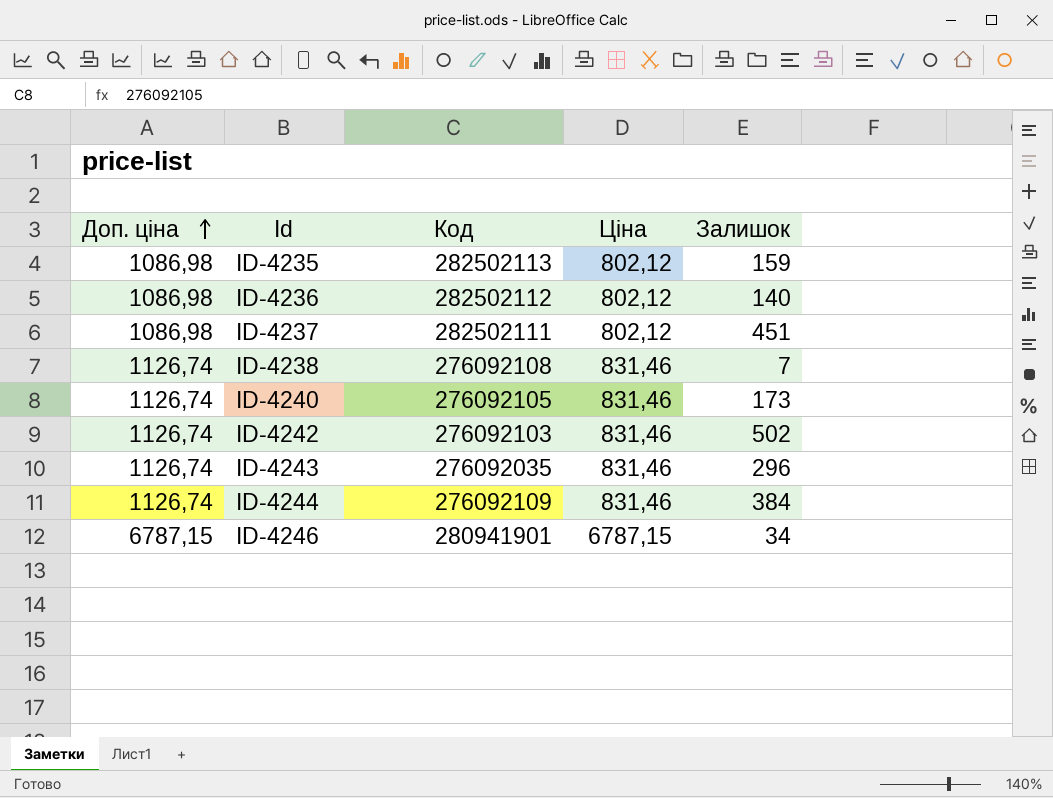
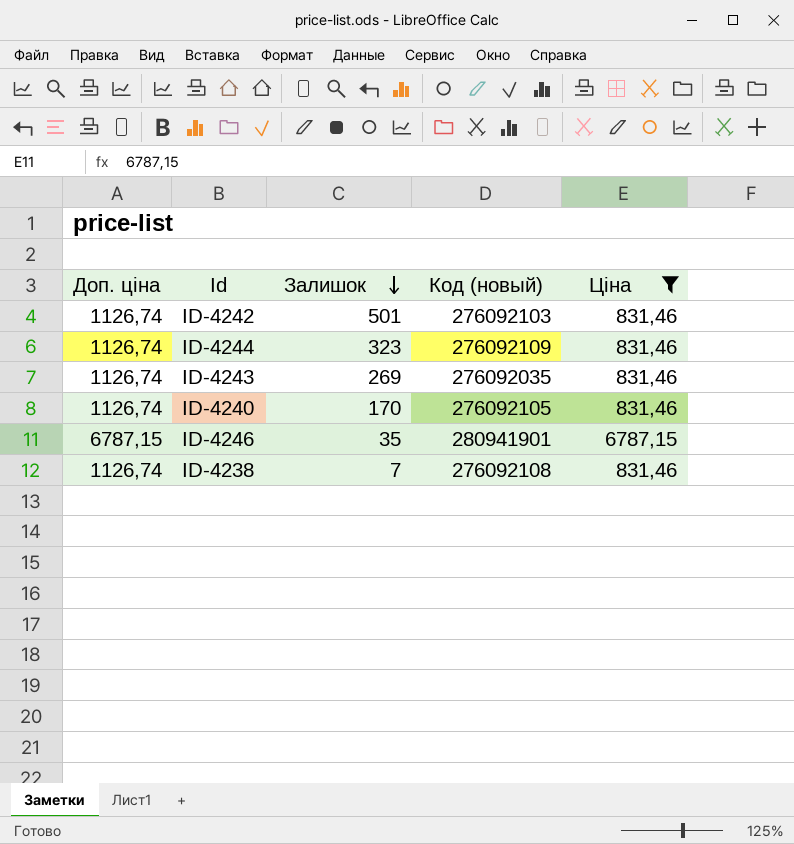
filter: none -> Ціна != 802,12
row order: Доп. ціна ascending -> Залишок descending
column Залишок | position: 5 -> 3
column name: Код -> Код (новый)
ID-4242 | Залишок: 502 -> 501
ID-4244 | Залишок: 384 -> 323
ID-4243 | Залишок: 296 -> 269
ID-4240 | Залишок: 173 -> 170
ID-4246 | Залишок: 34 -> 35

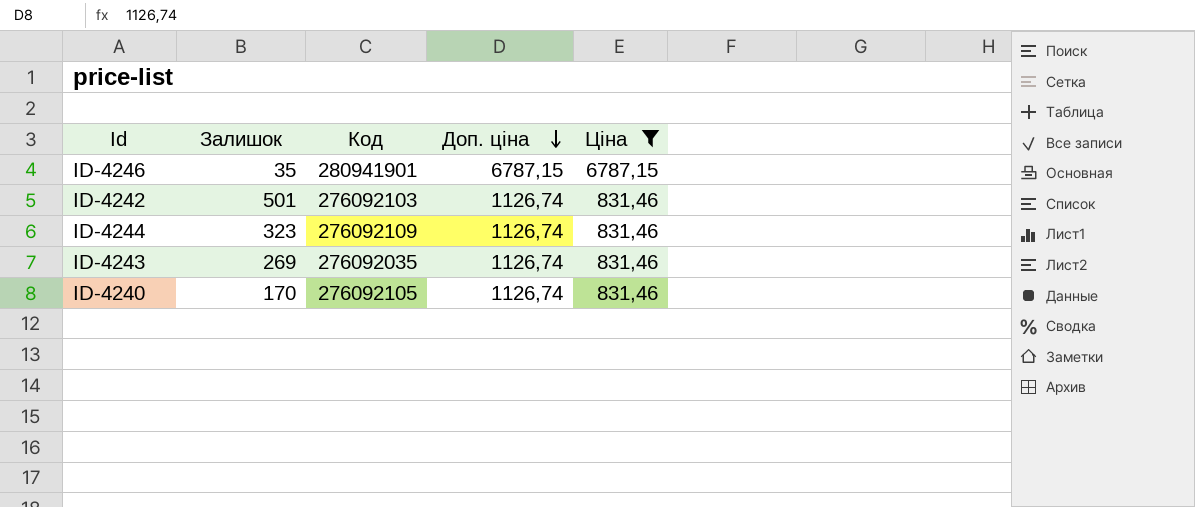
row order: Залишок descending -> Доп. ціна descending
column name: Код (новый) -> Код
column Доп. ціна | position: 1 -> 4
row ID-4238: 1126,74 | 7 | 276092108 | 831,46 -> none

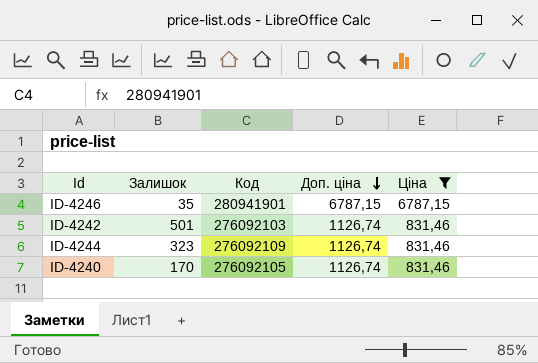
row ID-4243: 269 | 276092035 | 1126,74 | 831,46 -> none

